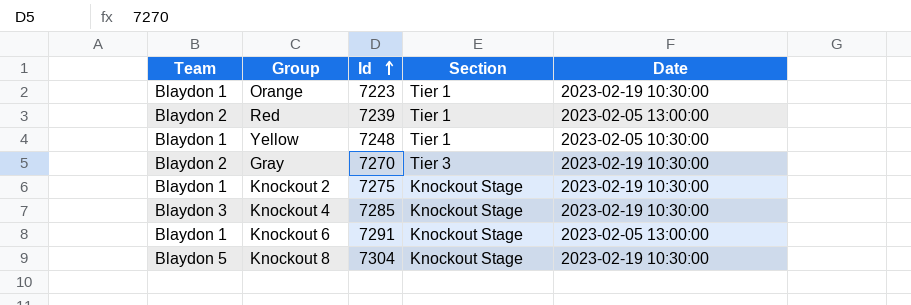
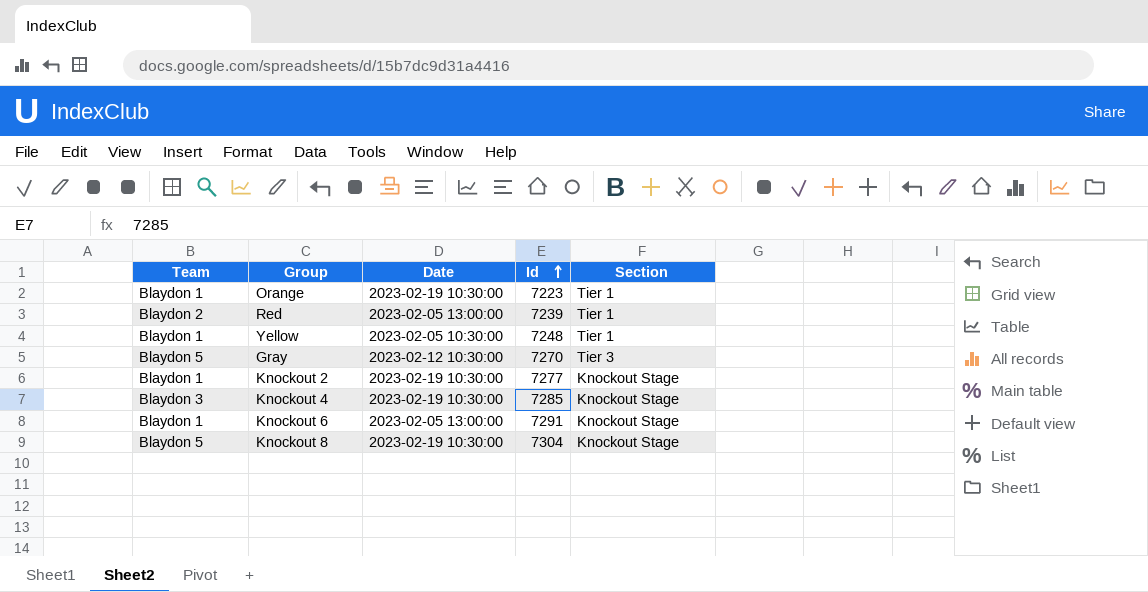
column Date | position: 5 -> 3
Gray | Team: Blaydon 2 -> Blaydon 5
Gray | Date: 2023-02-19 10:30:00 -> 2023-02-12 10:30:00
Knockout 2 | Id: 7275 -> 7277

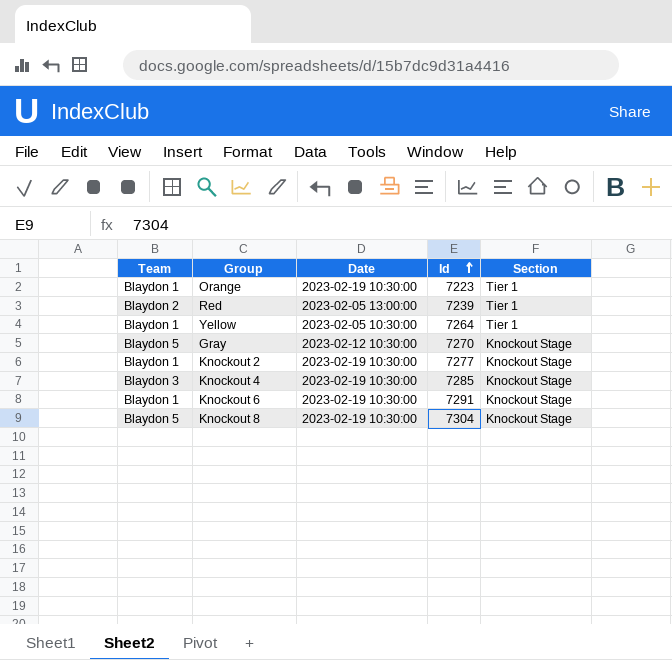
Yellow | Id: 7248 -> 7264
Gray | Section: Tier 3 -> Knockout Stage
Knockout 6 | Date: 2023-02-05 13:00:00 -> 2023-02-19 10:30:00

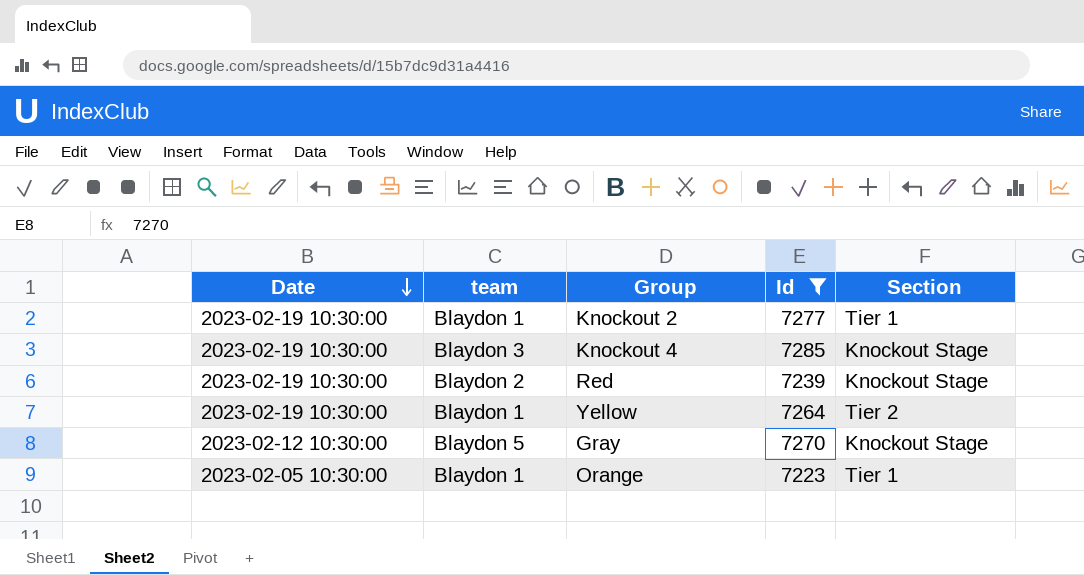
filter: none -> Id <= 7285
row order: Id ascending -> Date descending
column Date | position: 3 -> 1
column name: Team -> team
Knockout 2 | Section: Knockout Stage -> Tier 1
Red | Date: 2023-02-05 13:00:00 -> 2023-02-19 10:30:00
Red | Section: Tier 1 -> Knockout Stage
Yellow | Date: 2023-02-05 10:30:00 -> 2023-02-19 10:30:00
Yellow | Section: Tier 1 -> Tier 2
Orange | Date: 2023-02-19 10:30:00 -> 2023-02-05 10:30:00

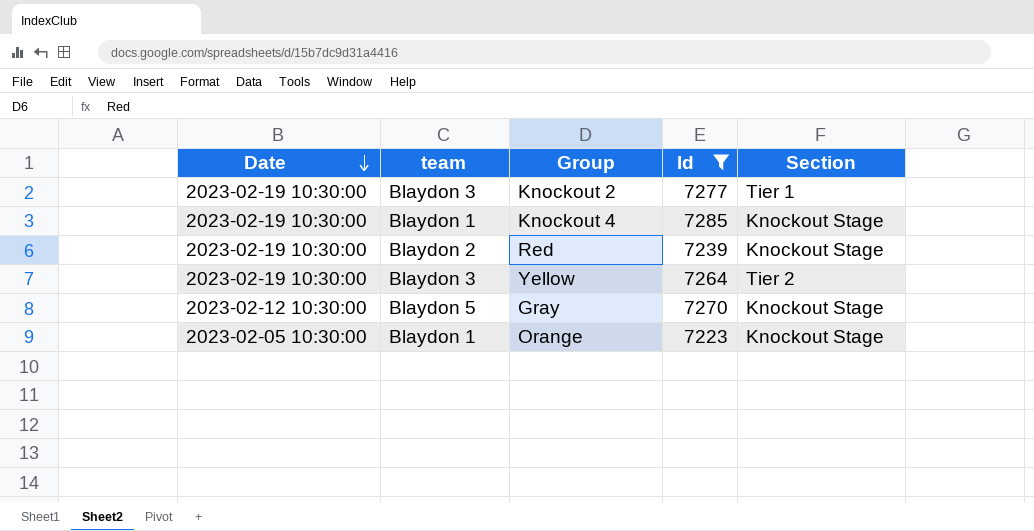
Knockout 2 | team: Blaydon 1 -> Blaydon 3
Knockout 4 | team: Blaydon 3 -> Blaydon 1
Yellow | team: Blaydon 1 -> Blaydon 3
Orange | Section: Tier 1 -> Knockout Stage

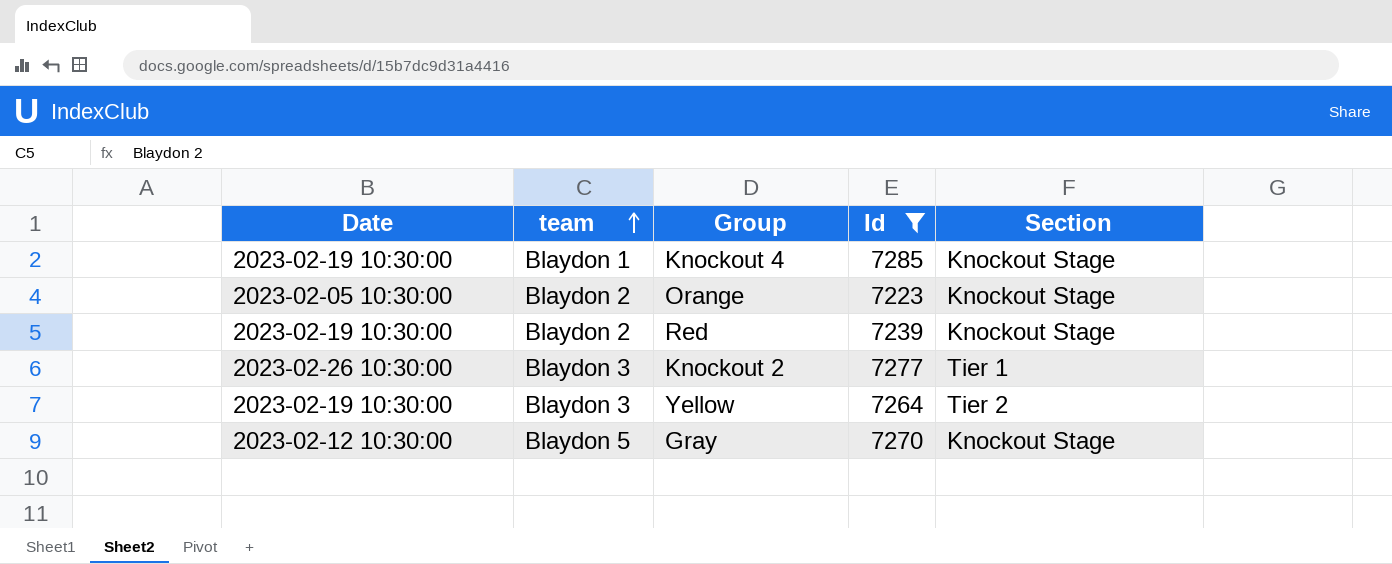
row order: Date descending -> team ascending
Orange | team: Blaydon 1 -> Blaydon 2
Knockout 2 | Date: 2023-02-19 10:30:00 -> 2023-02-26 10:30:00

